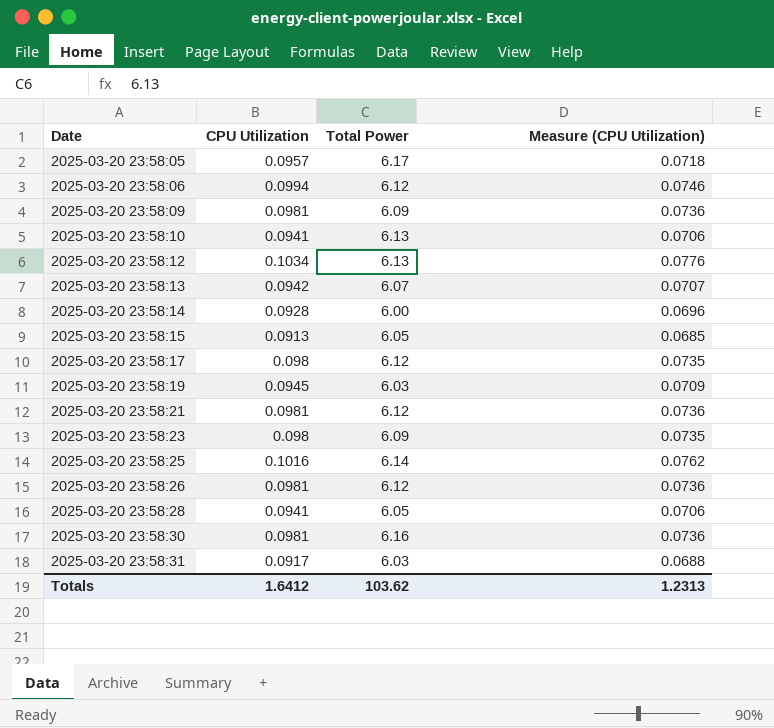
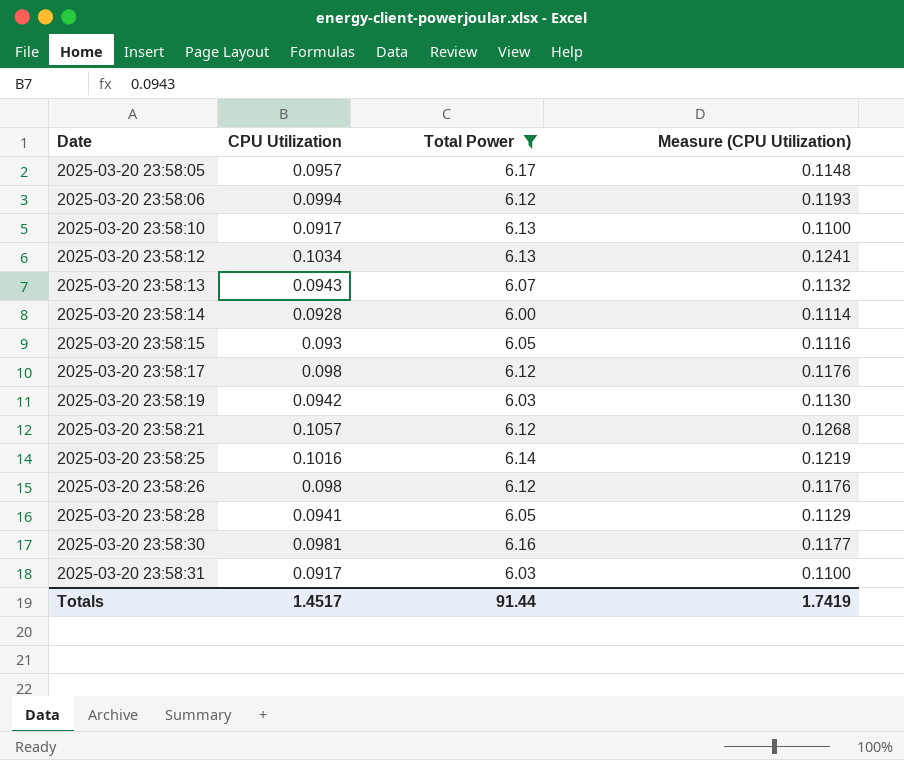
filter: none -> Total Power != 6.09
column Measure (CPU Utilization) | formula: [CPU Utilization] * 0.75 -> [CPU Utilization] * 1.2
2025-03-20 23:58:10 | CPU Utilization: 0.0941 -> 0.0917
2025-03-20 23:58:13 | CPU Utilization: 0.0942 -> 0.0943
2025-03-20 23:58:15 | CPU Utilization: 0.0913 -> 0.093
2025-03-20 23:58:19 | CPU Utilization: 0.0945 -> 0.0942
2025-03-20 23:58:21 | CPU Utilization: 0.0981 -> 0.1057
2025-03-20 23:58:26 | CPU Utilization: 0.0981 -> 0.098
Totals | CPU Utilization: 1.6412 -> 1.4517
Totals | Total Power: 103.62 -> 91.44
Totals | Measure (CPU Utilization): 1.2313 -> 1.7419

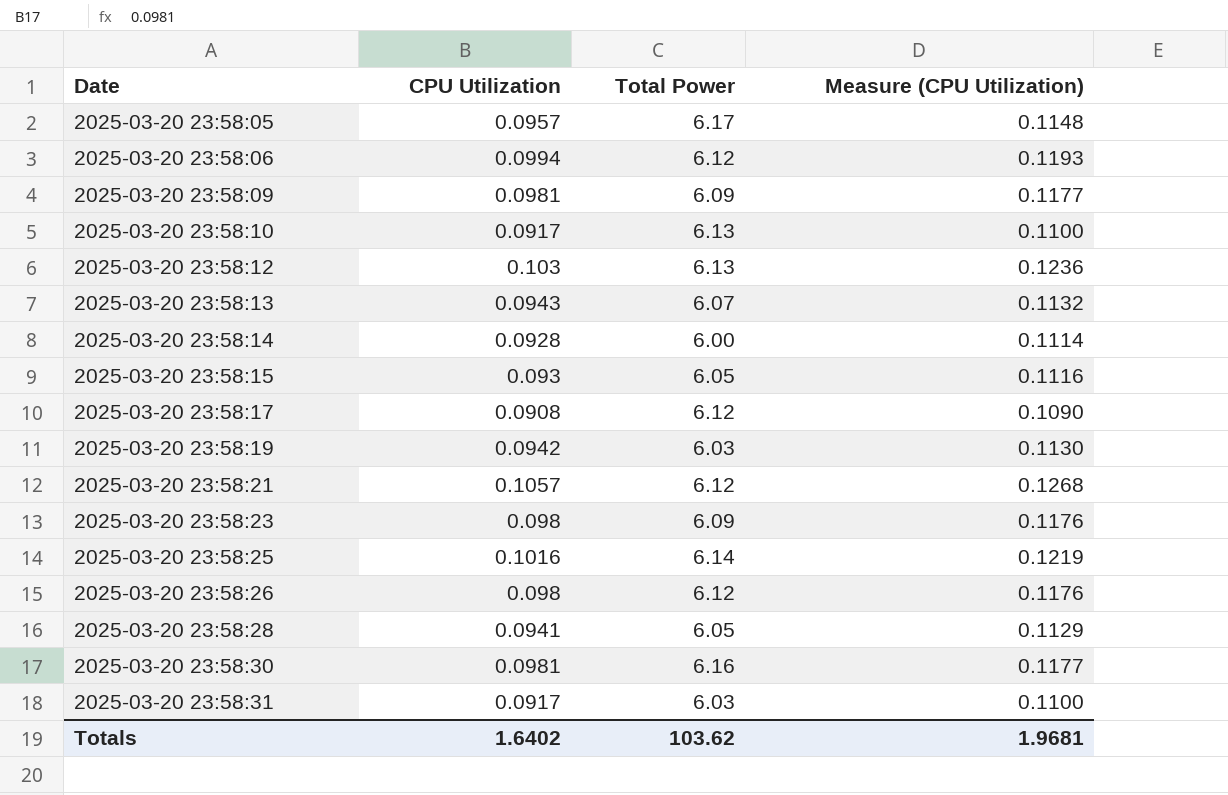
filter: Total Power != 6.09 -> none
2025-03-20 23:58:12 | CPU Utilization: 0.1034 -> 0.103
2025-03-20 23:58:12 | Measure (CPU Utilization): 0.1241 -> 0.1236
2025-03-20 23:58:17 | CPU Utilization: 0.098 -> 0.0908
2025-03-20 23:58:17 | Measure (CPU Utilization): 0.1176 -> 0.1090
Totals | CPU Utilization: 1.4517 -> 1.6402
Totals | Total Power: 91.44 -> 103.62
Totals | Measure (CPU Utilization): 1.7419 -> 1.9681

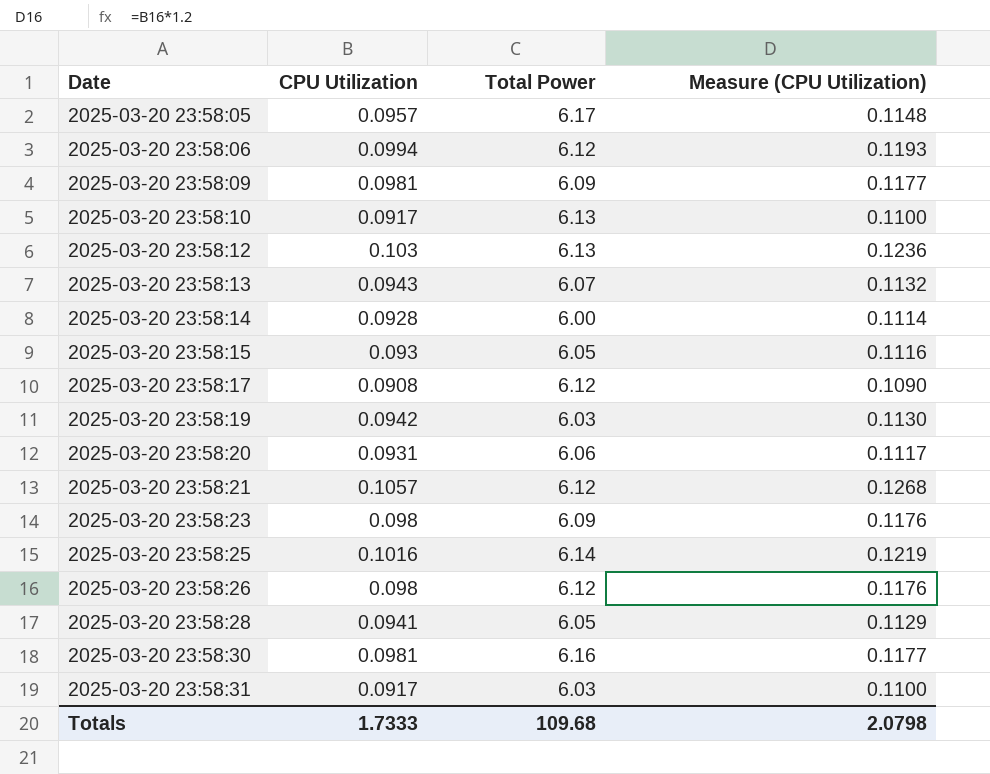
row 2025-03-20 23:58:20: none -> 0.0931 | 6.06 | 0.1117
Totals | CPU Utilization: 1.6402 -> 1.7333
Totals | Total Power: 103.62 -> 109.68
Totals | Measure (CPU Utilization): 1.9681 -> 2.0798

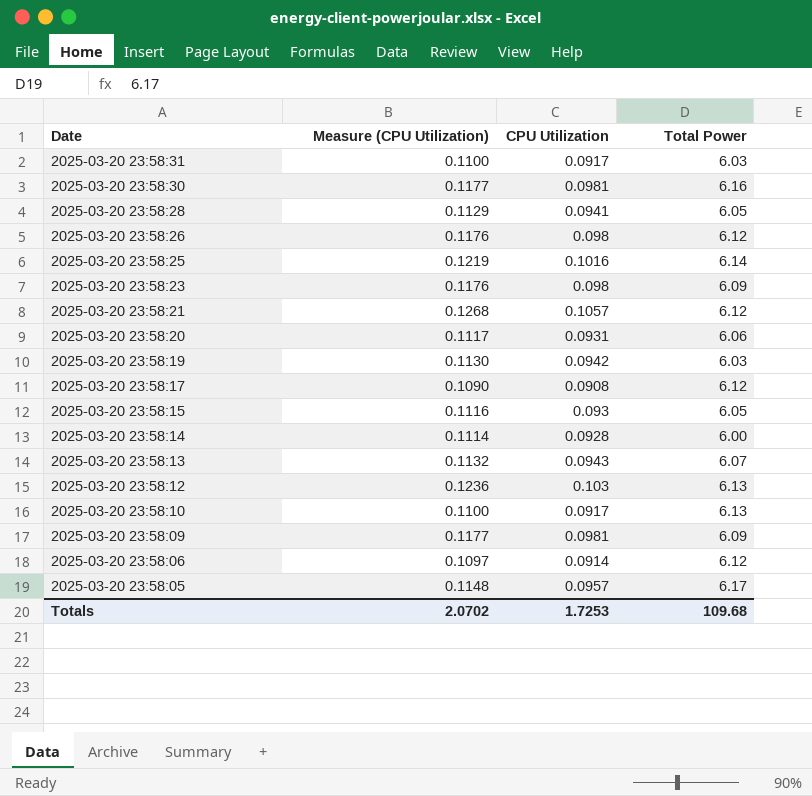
row order: Date ascending -> Date descending
column Measure (CPU Utilization) | position: 4 -> 2
2025-03-20 23:58:06 | Measure (CPU Utilization): 0.1193 -> 0.1097
2025-03-20 23:58:06 | CPU Utilization: 0.0994 -> 0.0914
Totals | Measure (CPU Utilization): 2.0798 -> 2.0702
Totals | CPU Utilization: 1.7333 -> 1.7253

